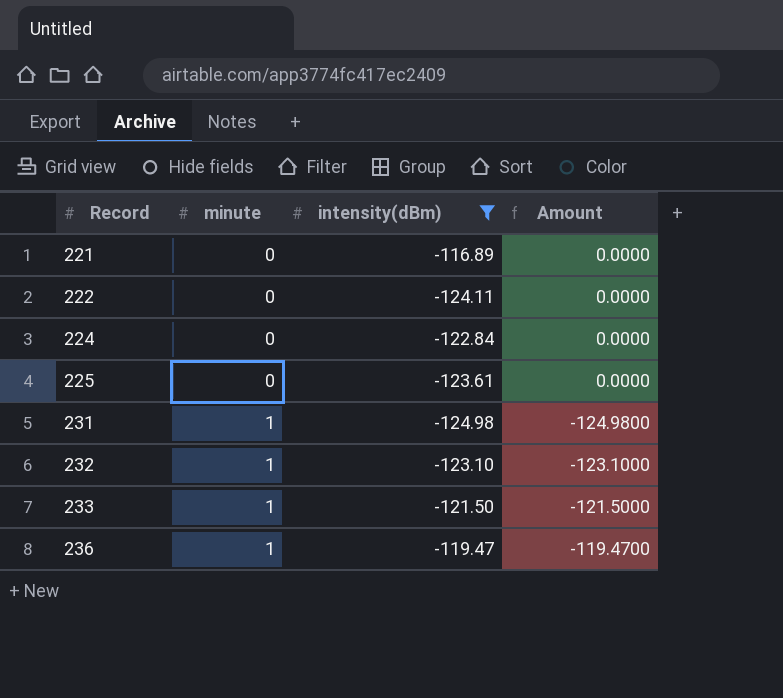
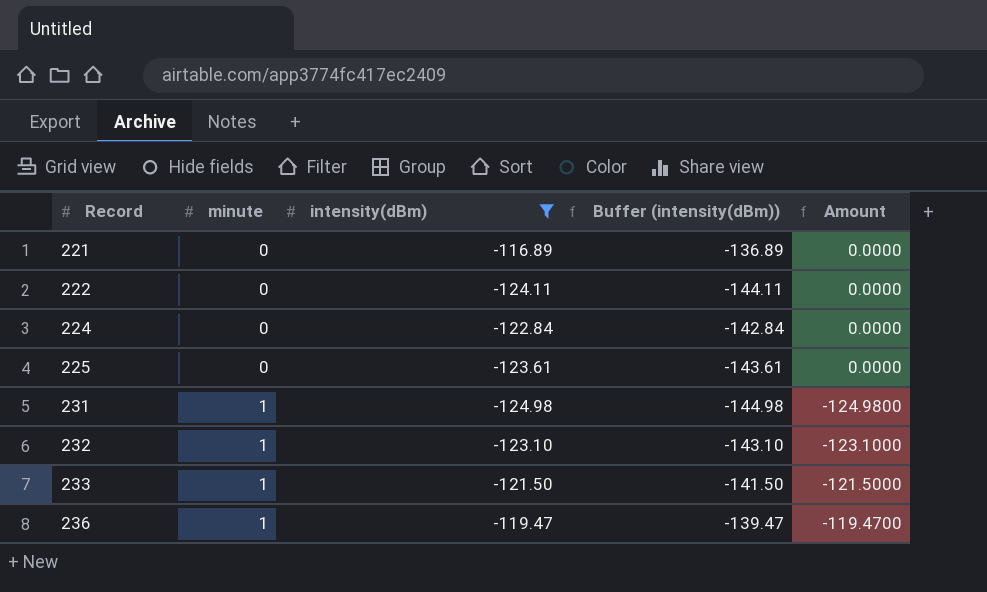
column Buffer (intensity(dBm)) | formula: none -> [intensity(dBm)] - 20

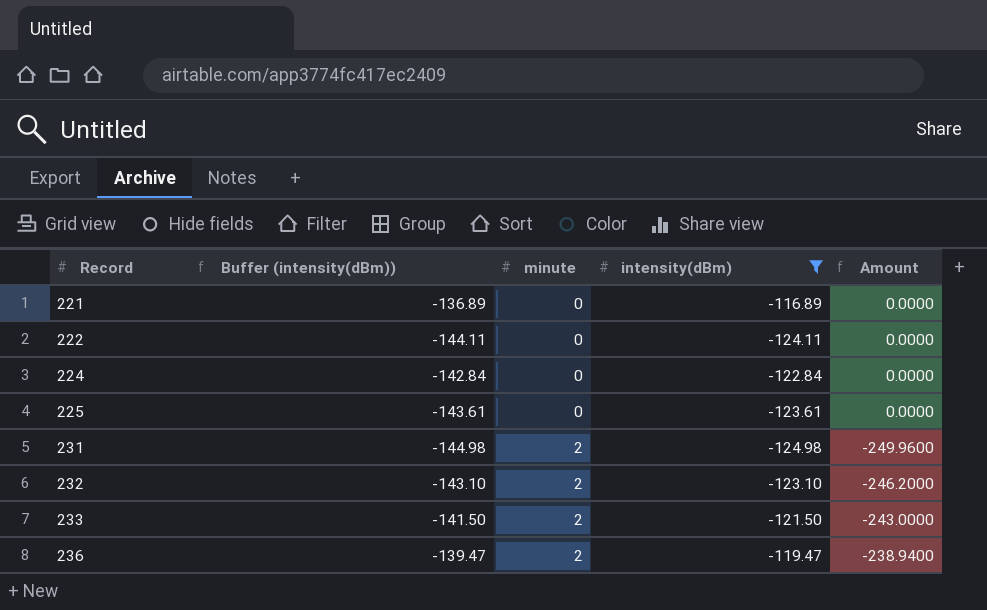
column Buffer (intensity(dBm)) | position: 4 -> 2
231 | minute: 1 -> 2
231 | Amount: -124.9800 -> -249.9600
232 | minute: 1 -> 2
232 | Amount: -123.1000 -> -246.2000
233 | minute: 1 -> 2
233 | Amount: -121.5000 -> -243.0000
236 | minute: 1 -> 2
236 | Amount: -119.4700 -> -238.9400

